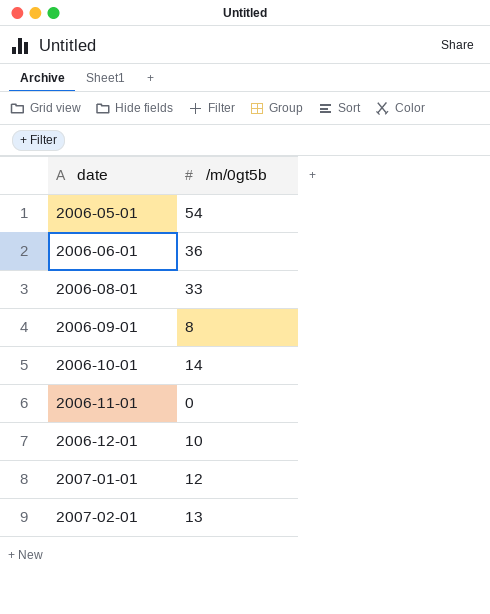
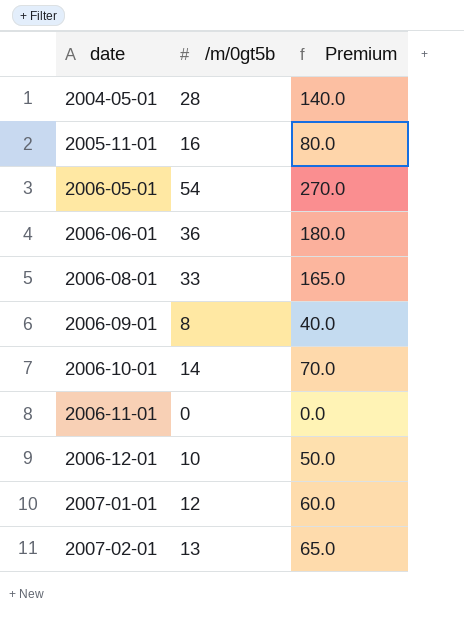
column Premium | formula: none -> [/m/0gt5b] * 5
row 2004-05-01: none -> 28 | 140.0
row 2005-11-01: none -> 16 | 80.0

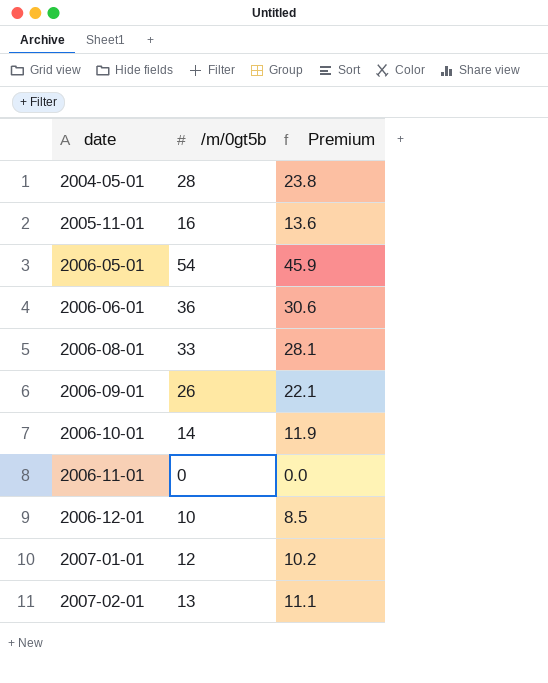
column Premium | formula: [/m/0gt5b] * 5 -> [/m/0gt5b] * 0.85
2006-09-01 | /m/0gt5b: 8 -> 26

